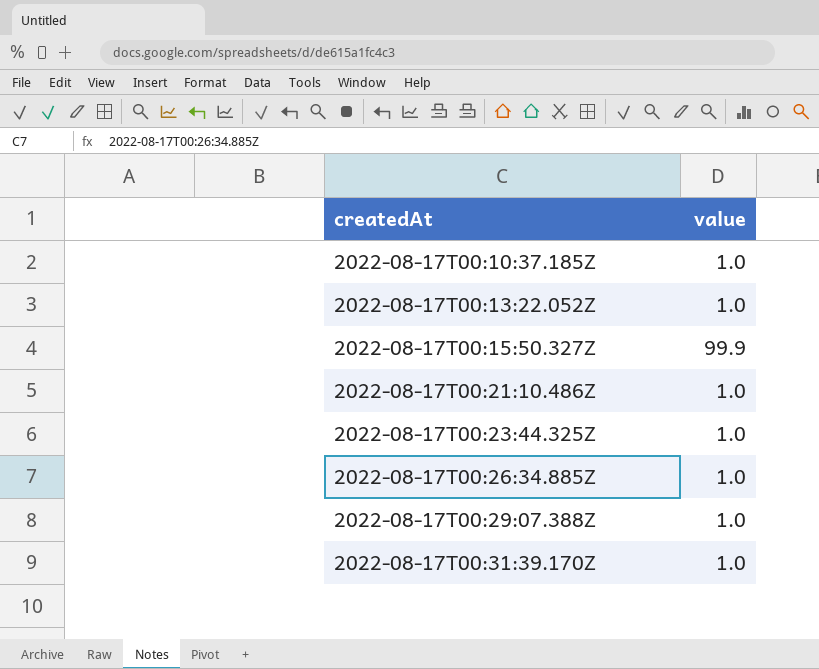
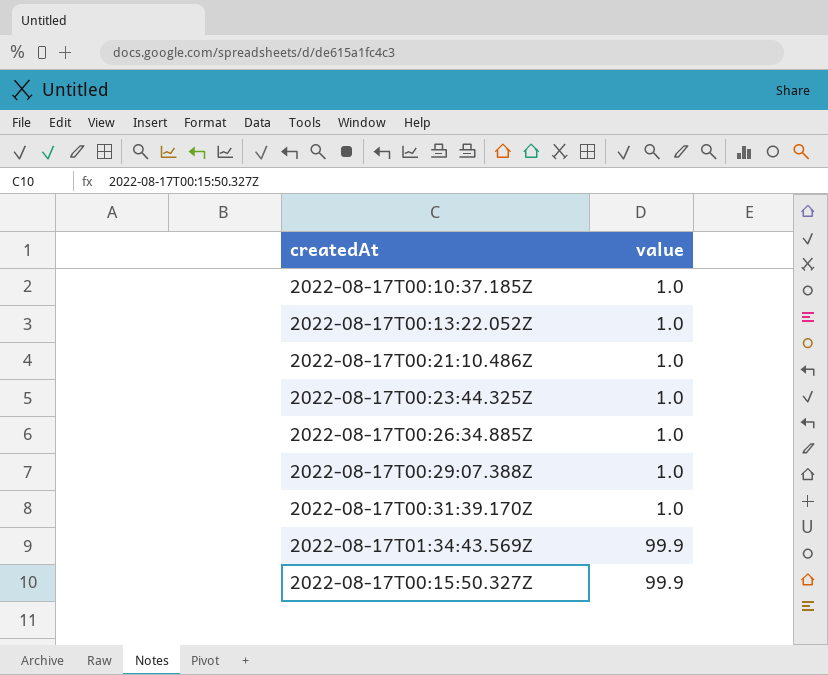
row order: createdAt ascending -> value ascending
row 2022-08-17T01:34:43.569Z: none -> 99.9

